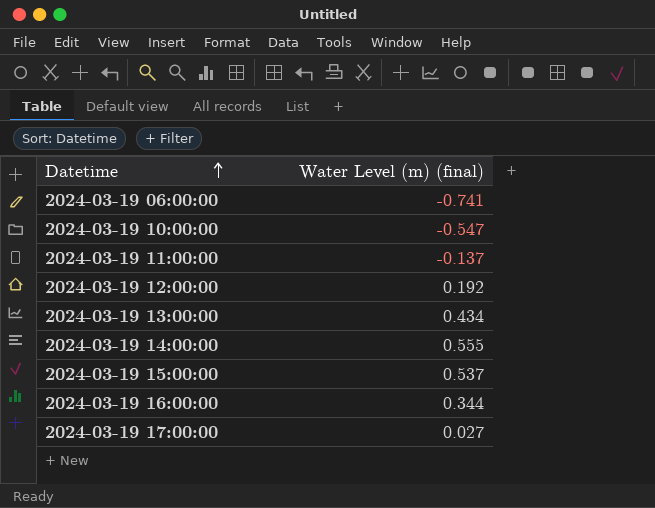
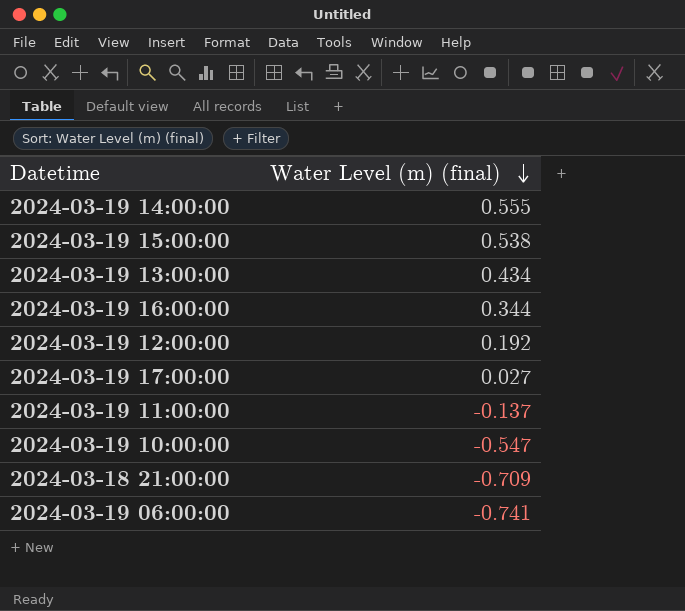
row order: Datetime ascending -> Water Level (m) (final) descending
2024-03-19 15:00:00 | Water Level (m) (final): 0.537 -> 0.538
row 2024-03-18 21:00:00: none -> -0.709

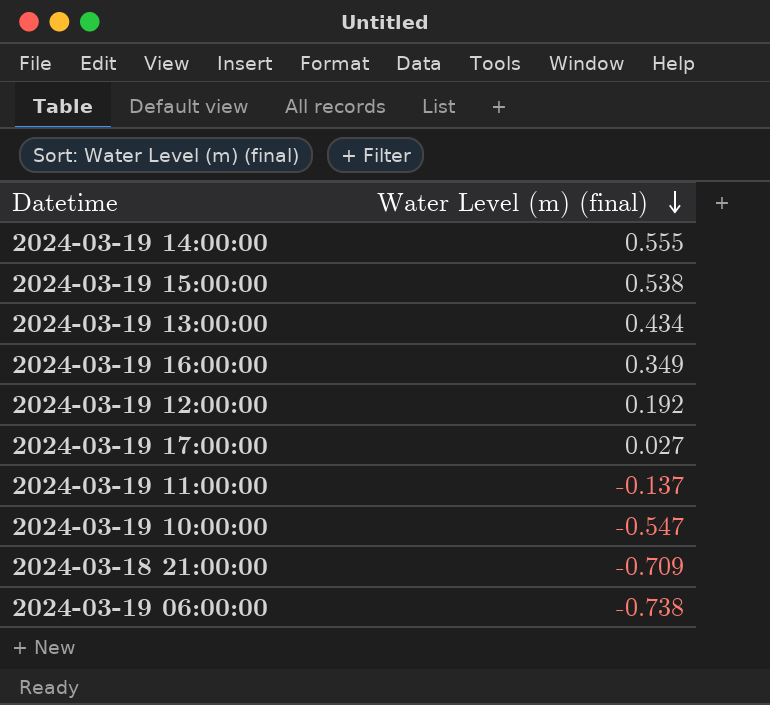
2024-03-19 16:00:00 | Water Level (m) (final): 0.344 -> 0.349
2024-03-19 06:00:00 | Water Level (m) (final): -0.741 -> -0.738

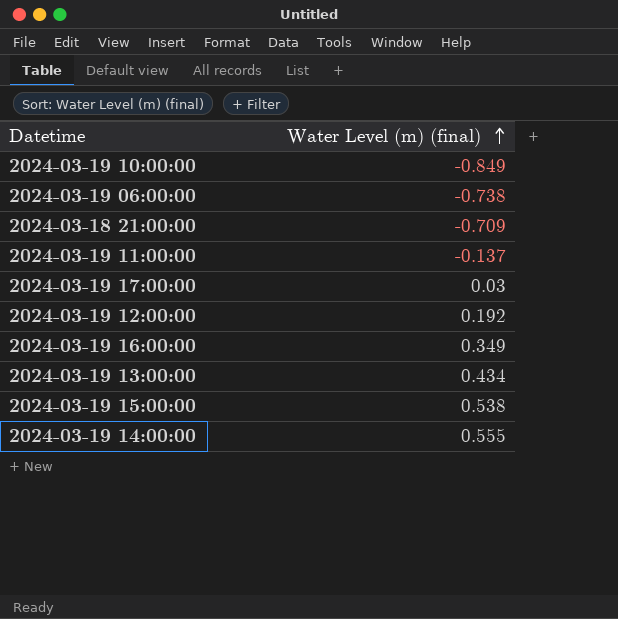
row order: Water Level (m) (final) descending -> Water Level (m) (final) ascending
2024-03-19 10:00:00 | Water Level (m) (final): -0.547 -> -0.849
2024-03-19 17:00:00 | Water Level (m) (final): 0.027 -> 0.03

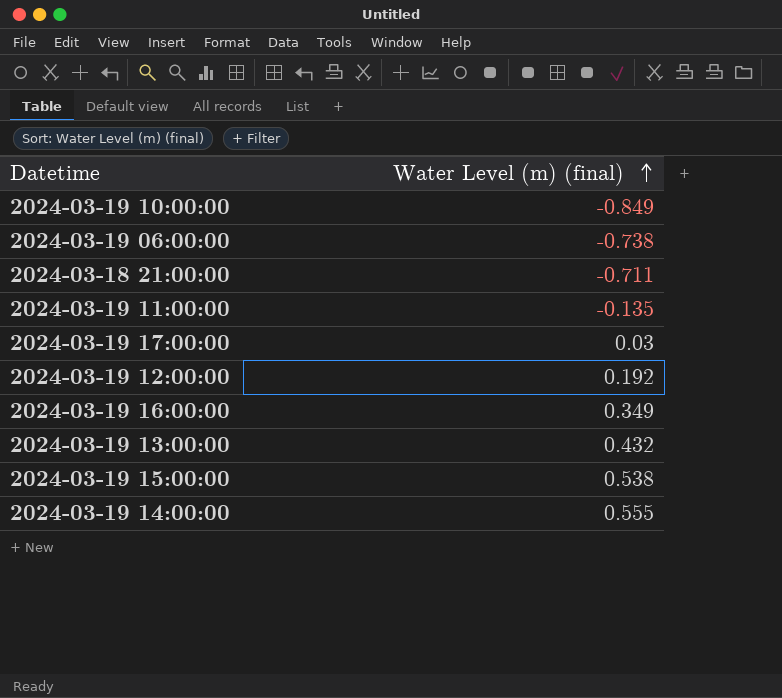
2024-03-18 21:00:00 | Water Level (m) (final): -0.709 -> -0.711
2024-03-19 11:00:00 | Water Level (m) (final): -0.137 -> -0.135
2024-03-19 13:00:00 | Water Level (m) (final): 0.434 -> 0.432

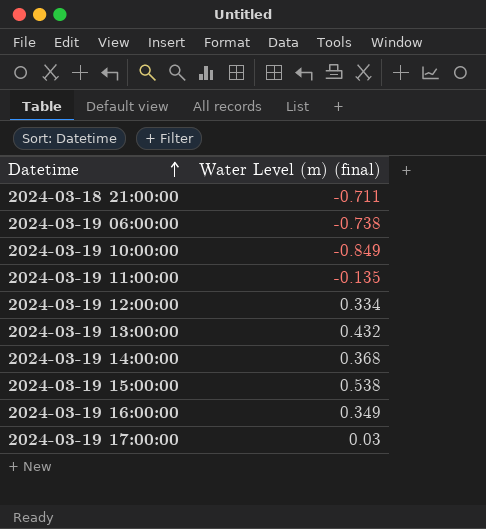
row order: Water Level (m) (final) ascending -> Datetime ascending
2024-03-19 12:00:00 | Water Level (m) (final): 0.192 -> 0.334
2024-03-19 14:00:00 | Water Level (m) (final): 0.555 -> 0.368

